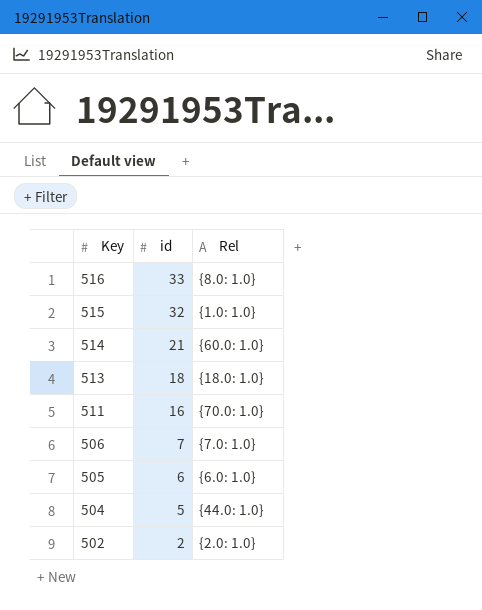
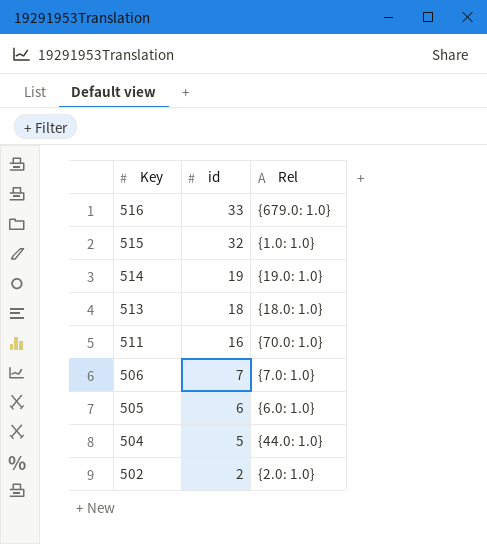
516 | Rel: {8.0: 1.0} -> {679.0: 1.0}
514 | id: 21 -> 19
514 | Rel: {60.0: 1.0} -> {19.0: 1.0}

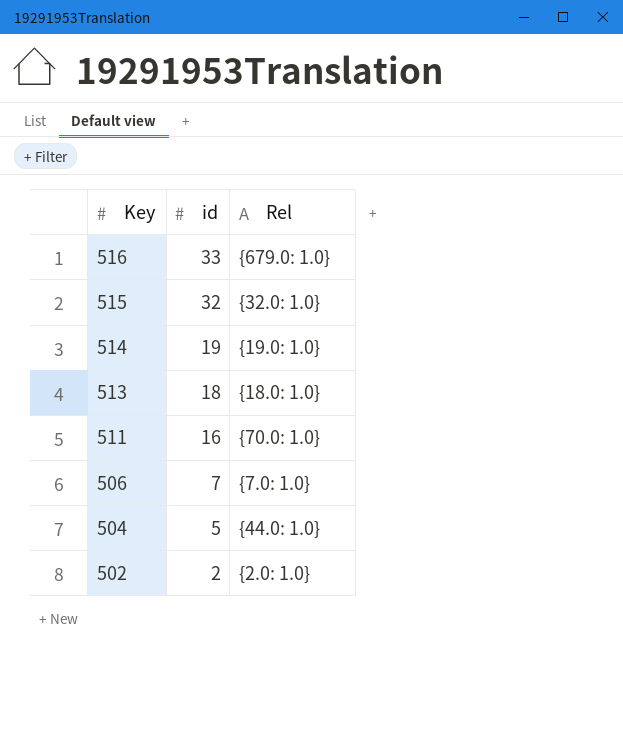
row 505: 6 | {6.0: 1.0} -> none
515 | Rel: {1.0: 1.0} -> {32.0: 1.0}

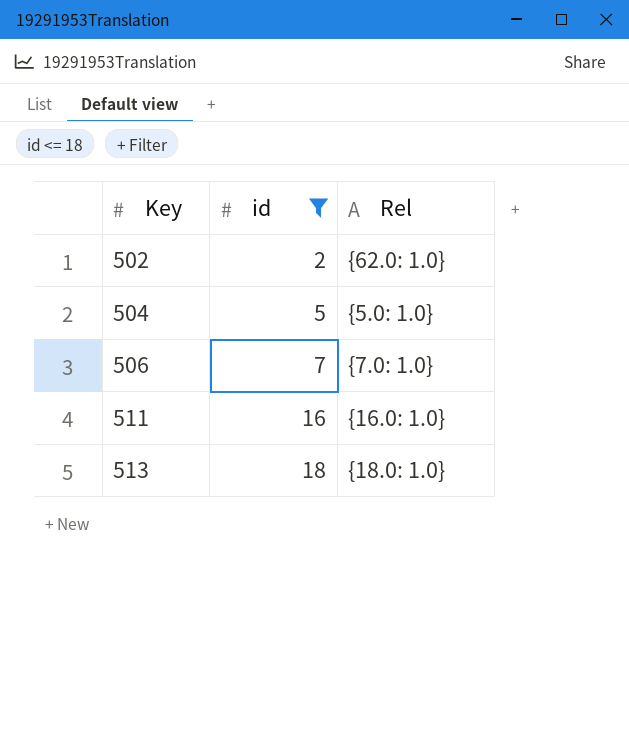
filter: none -> id <= 18
row order: Key descending -> Key ascending
502 | Rel: {2.0: 1.0} -> {62.0: 1.0}
504 | Rel: {44.0: 1.0} -> {5.0: 1.0}
511 | Rel: {70.0: 1.0} -> {16.0: 1.0}

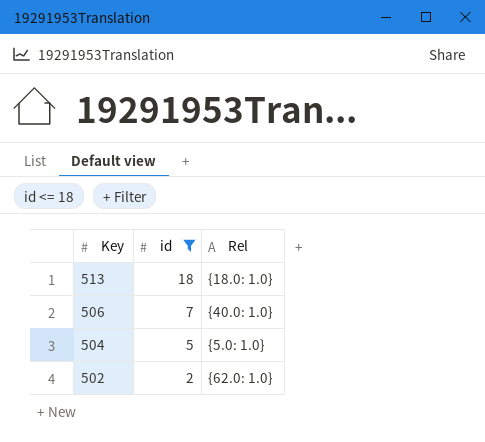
row order: Key ascending -> Key descending
row 511: 16 | {16.0: 1.0} -> none
506 | Rel: {7.0: 1.0} -> {40.0: 1.0}

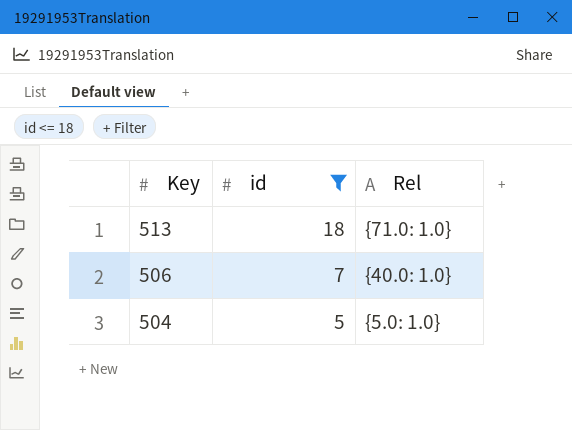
row 502: 2 | {62.0: 1.0} -> none
513 | Rel: {18.0: 1.0} -> {71.0: 1.0}

